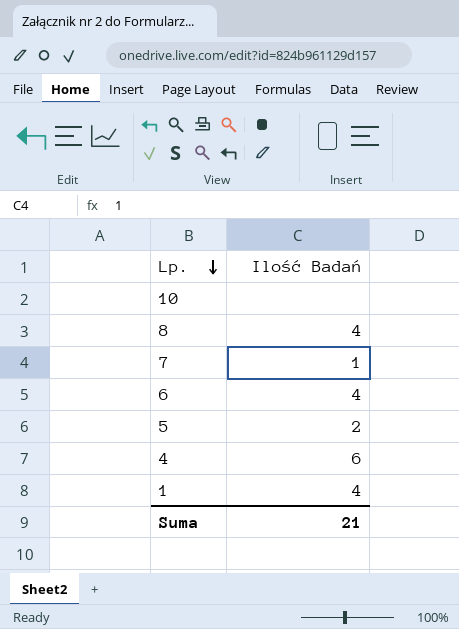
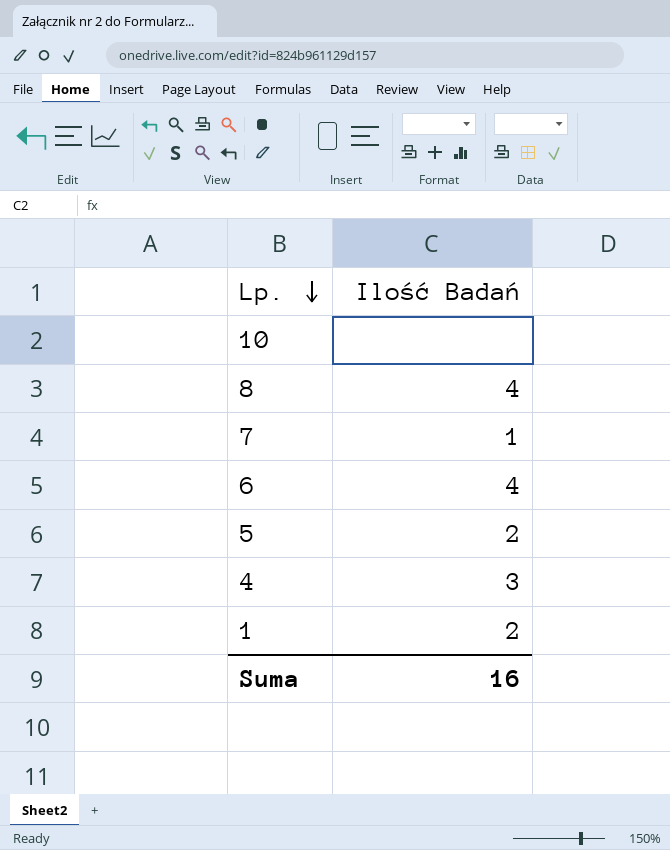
4 | Ilość Badań: 6 -> 3
1 | Ilość Badań: 4 -> 2
Suma | Ilość Badań: 21 -> 16

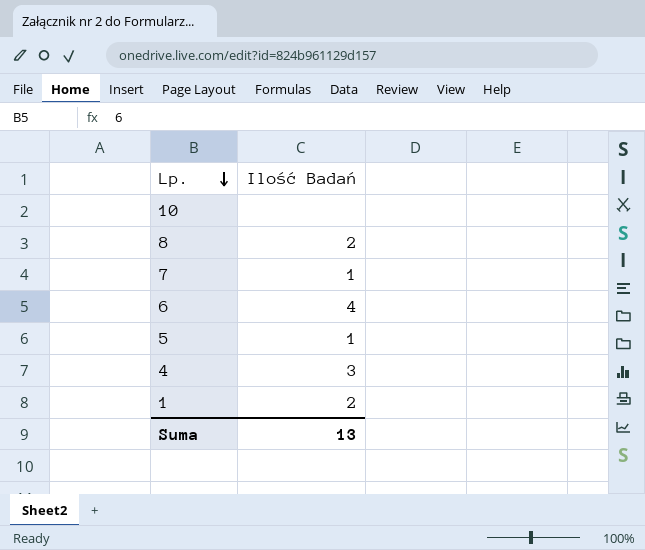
8 | Ilość Badań: 4 -> 2
5 | Ilość Badań: 2 -> 1
Suma | Ilość Badań: 16 -> 13

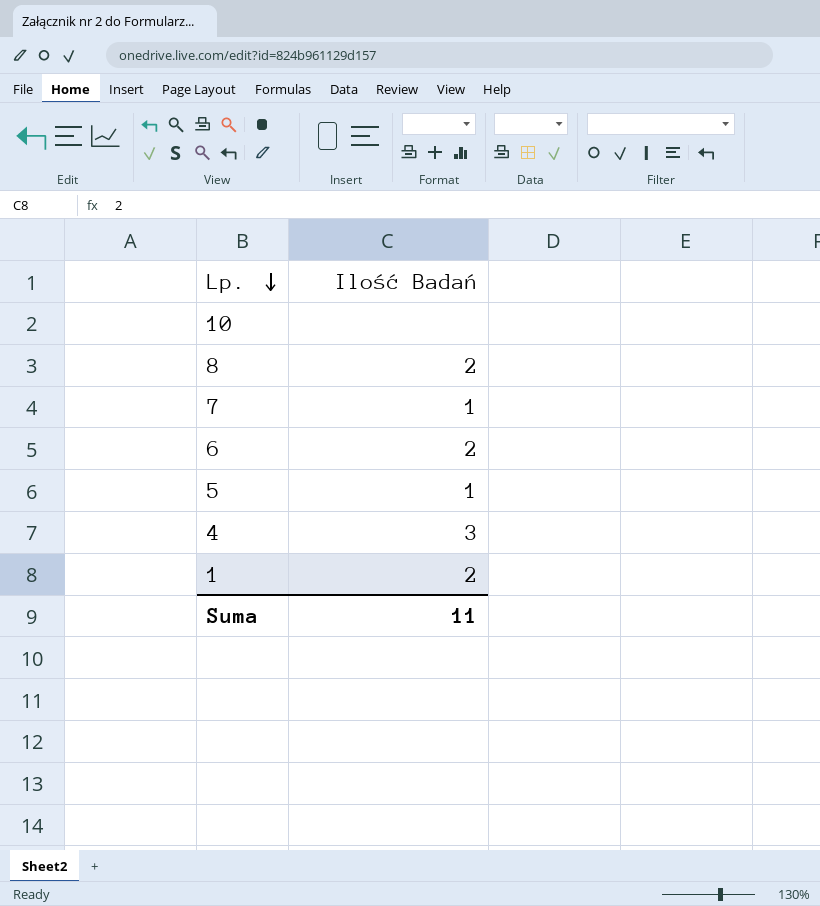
6 | Ilość Badań: 4 -> 2
Suma | Ilość Badań: 13 -> 11

